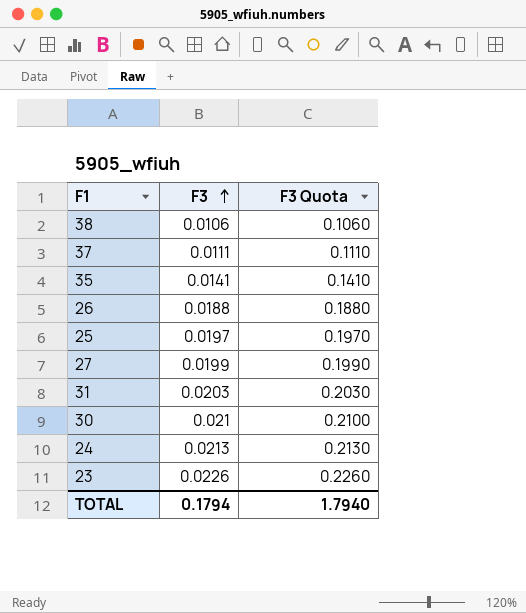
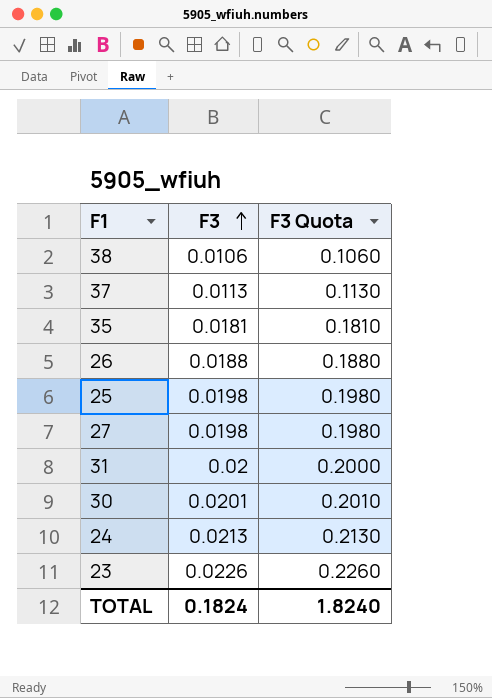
37 | F3: 0.0111 -> 0.0113
37 | F3 Quota: 0.1110 -> 0.1130
35 | F3: 0.0141 -> 0.0181
35 | F3 Quota: 0.1410 -> 0.1810
25 | F3: 0.0197 -> 0.0198
25 | F3 Quota: 0.1970 -> 0.1980
27 | F3: 0.0199 -> 0.0198
27 | F3 Quota: 0.1990 -> 0.1980
31 | F3: 0.0203 -> 0.02
31 | F3 Quota: 0.2030 -> 0.2000
30 | F3: 0.021 -> 0.0201
30 | F3 Quota: 0.2100 -> 0.2010
TOTAL | F3: 0.1794 -> 0.1824
TOTAL | F3 Quota: 1.7940 -> 1.8240

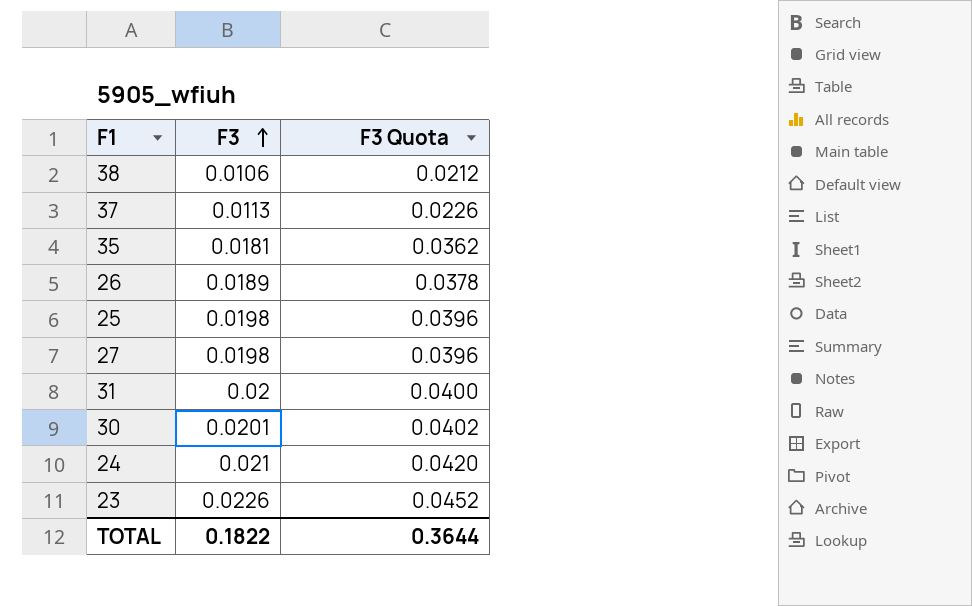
column F3 Quota | formula: [F3] * 10 -> [F3] * 2
26 | F3: 0.0188 -> 0.0189
24 | F3: 0.0213 -> 0.021
TOTAL | F3: 0.1824 -> 0.1822
TOTAL | F3 Quota: 1.8240 -> 0.3644

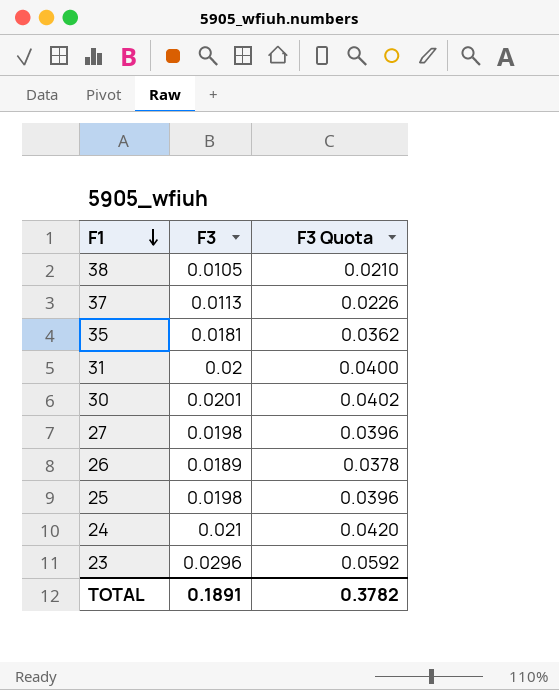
row order: F3 ascending -> F1 descending
38 | F3: 0.0106 -> 0.0105
38 | F3 Quota: 0.0212 -> 0.0210
23 | F3: 0.0226 -> 0.0296
23 | F3 Quota: 0.0452 -> 0.0592
TOTAL | F3: 0.1822 -> 0.1891
TOTAL | F3 Quota: 0.3644 -> 0.3782

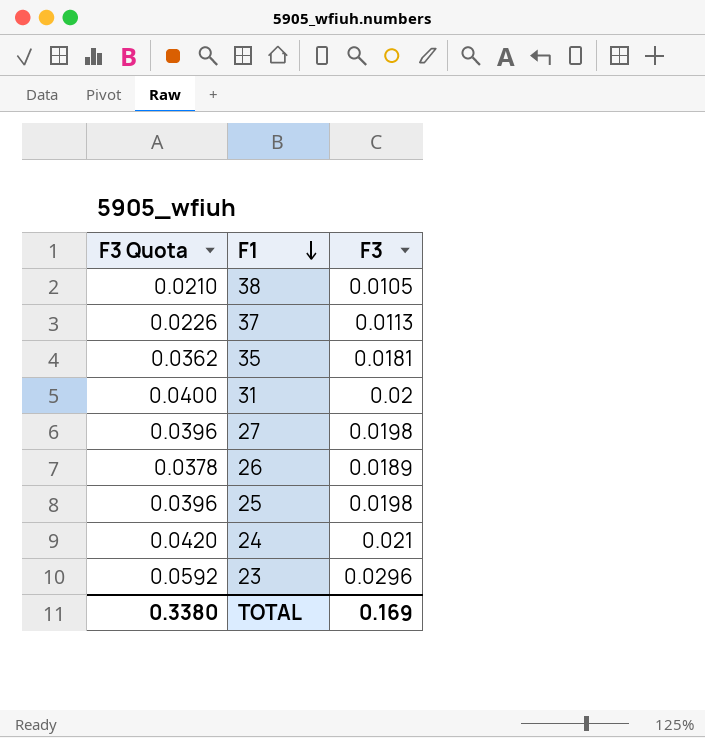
column F3 Quota | position: 3 -> 1
row 30: 0.0201 | 0.0402 -> none
TOTAL | F3 Quota: 0.3782 -> 0.3380
TOTAL | F3: 0.1891 -> 0.169

